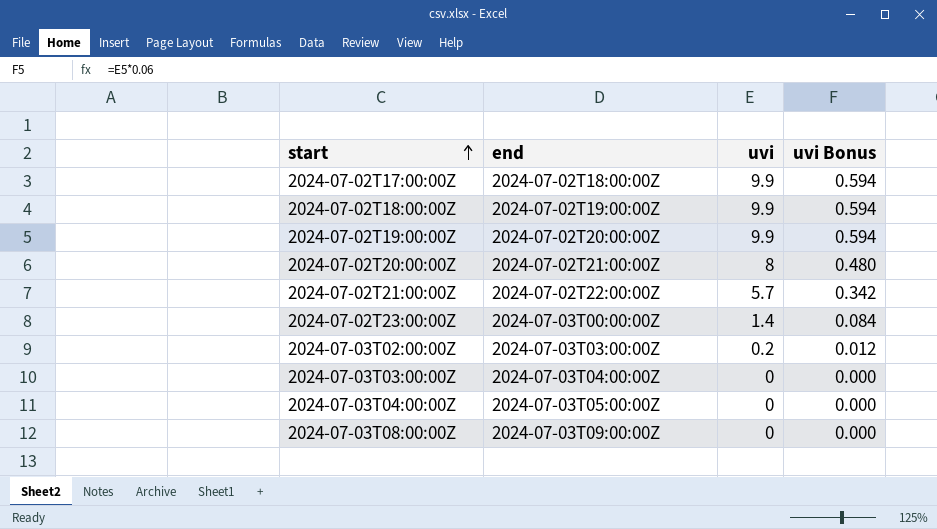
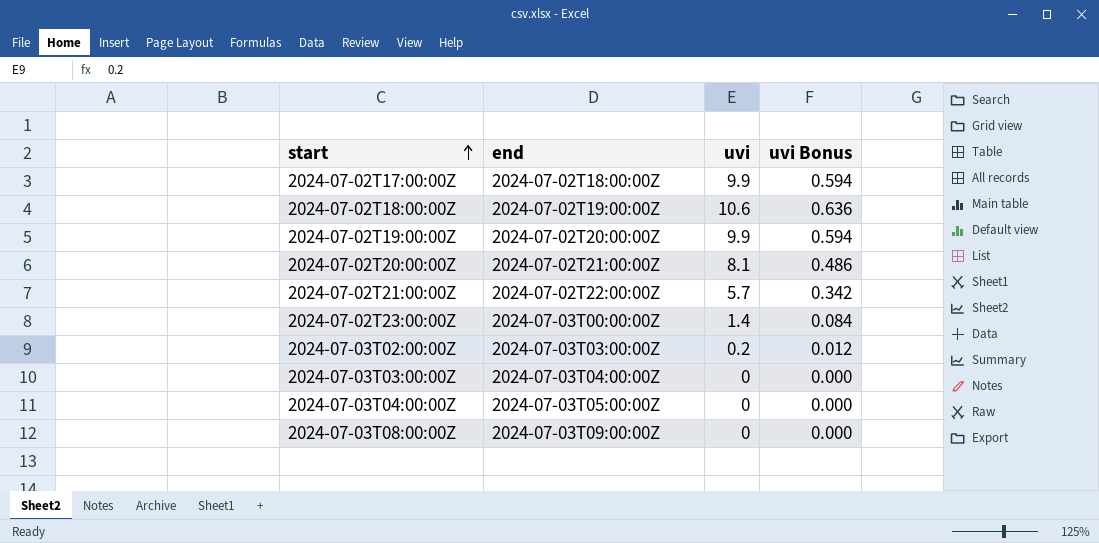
2024-07-02T18:00:00Z | uvi: 9.9 -> 10.6
2024-07-02T18:00:00Z | uvi Bonus: 0.594 -> 0.636
2024-07-02T20:00:00Z | uvi: 8 -> 8.1
2024-07-02T20:00:00Z | uvi Bonus: 0.480 -> 0.486

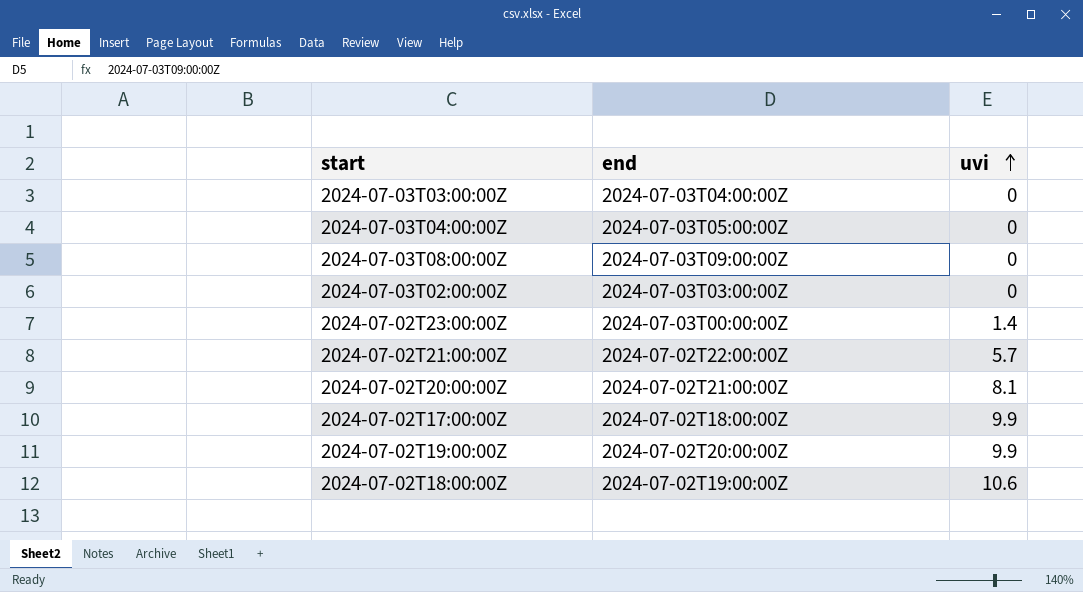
row order: start ascending -> uvi ascending
column uvi Bonus | formula: [uvi] * 0.06 -> none
2024-07-03T02:00:00Z | uvi: 0.2 -> 0

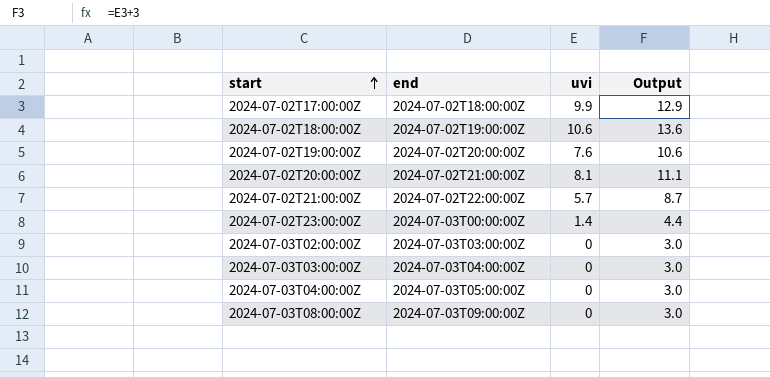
row order: uvi ascending -> start ascending
column Output | formula: none -> [uvi] + 3
2024-07-02T19:00:00Z | uvi: 9.9 -> 7.6

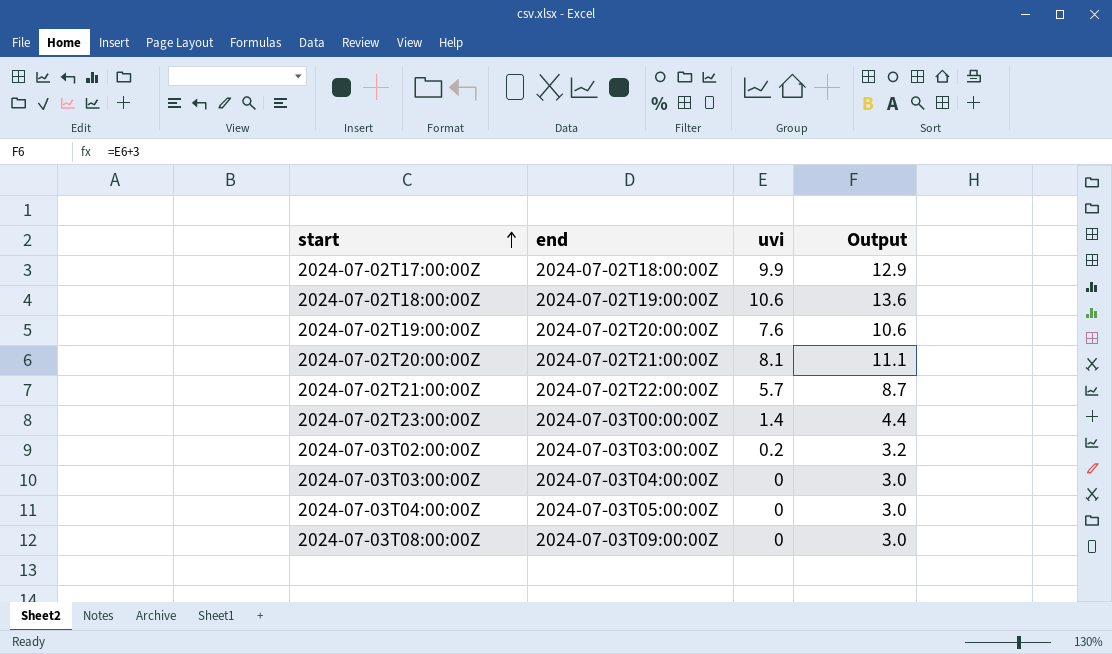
2024-07-03T02:00:00Z | uvi: 0 -> 0.2
2024-07-03T02:00:00Z | Output: 3.0 -> 3.2

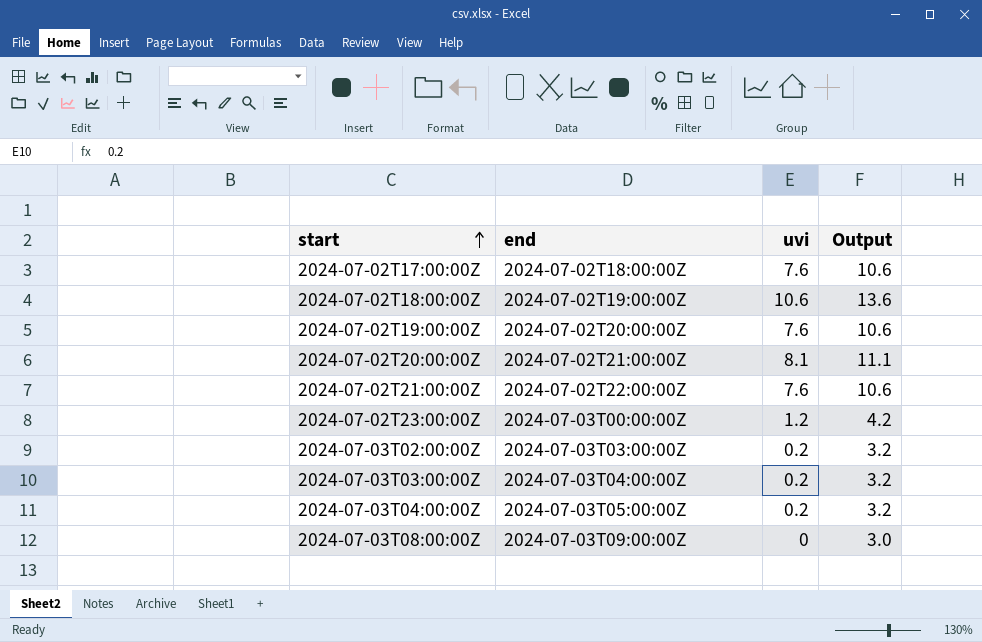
2024-07-02T17:00:00Z | uvi: 9.9 -> 7.6
2024-07-02T17:00:00Z | Output: 12.9 -> 10.6
2024-07-02T21:00:00Z | uvi: 5.7 -> 7.6
2024-07-02T21:00:00Z | Output: 8.7 -> 10.6
2024-07-02T23:00:00Z | uvi: 1.4 -> 1.2
2024-07-02T23:00:00Z | Output: 4.4 -> 4.2
2024-07-03T03:00:00Z | uvi: 0 -> 0.2
2024-07-03T03:00:00Z | Output: 3.0 -> 3.2
2024-07-03T04:00:00Z | uvi: 0 -> 0.2
2024-07-03T04:00:00Z | Output: 3.0 -> 3.2

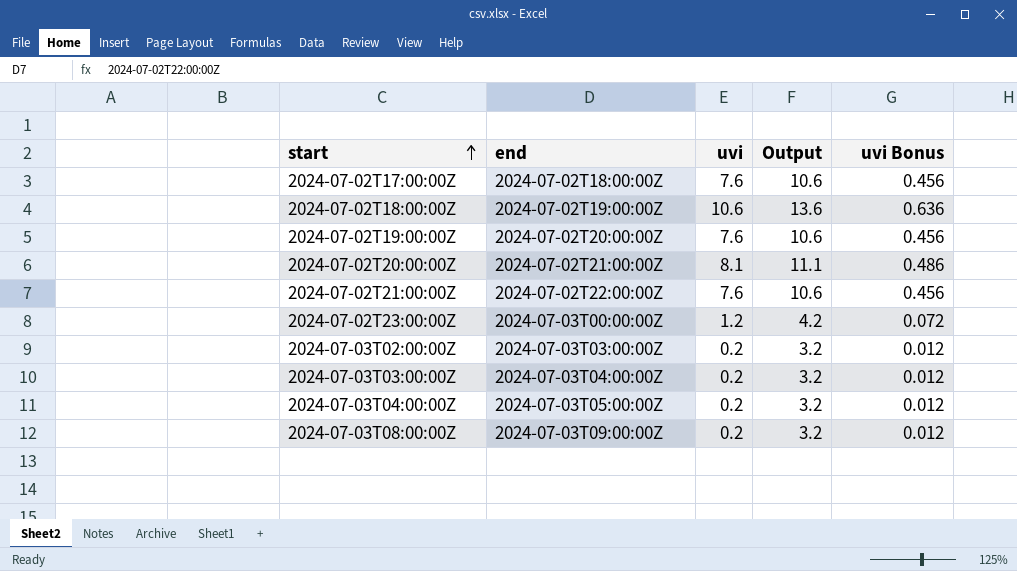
column uvi Bonus | formula: none -> [uvi] * 0.06
2024-07-03T08:00:00Z | uvi: 0 -> 0.2
2024-07-03T08:00:00Z | Output: 3.0 -> 3.2

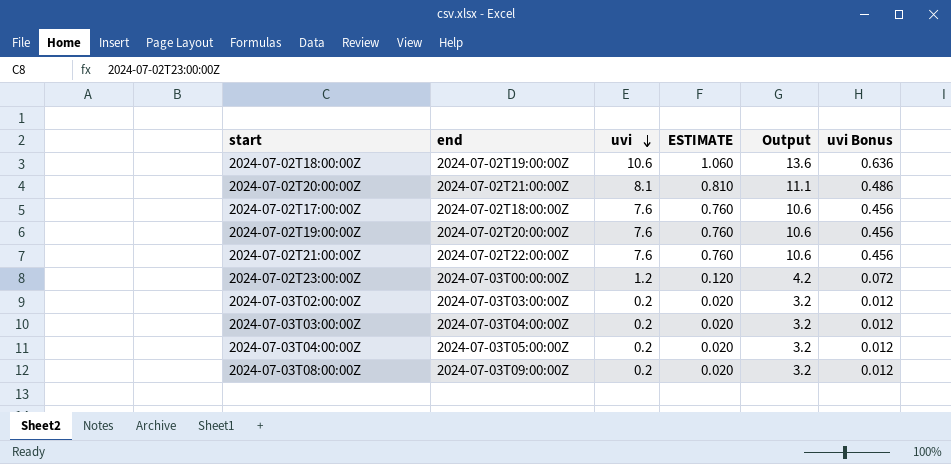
row order: start ascending -> uvi descending
column ESTIMATE | formula: none -> [uvi] * 0.1

